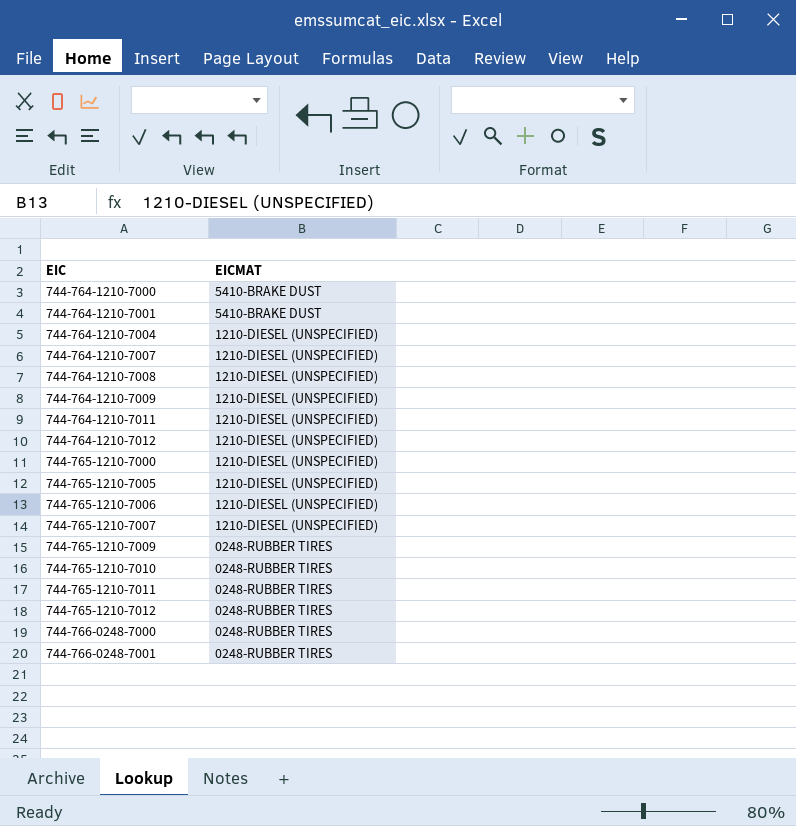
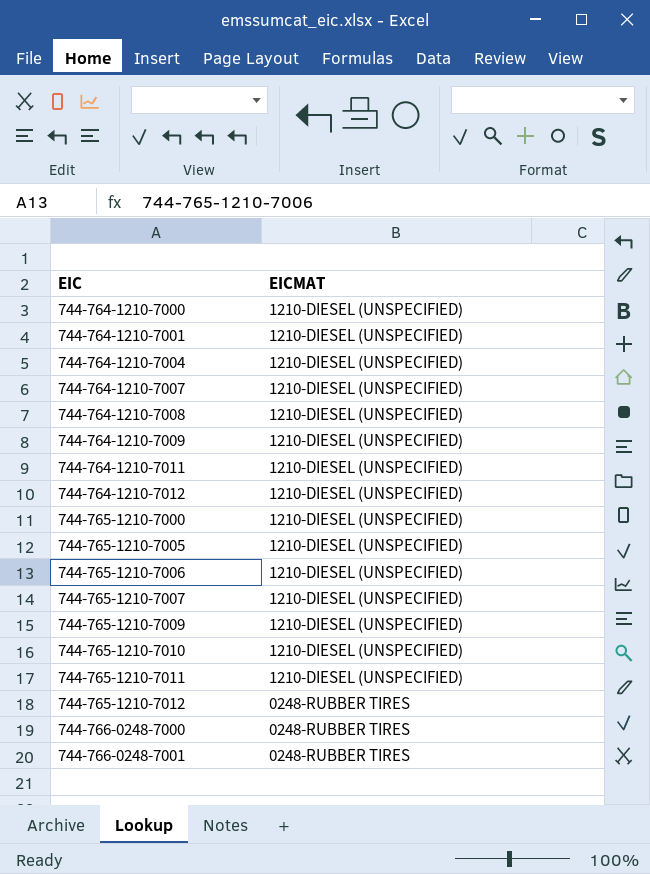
744-764-1210-7000 | EICMAT: 5410-BRAKE DUST -> 1210-DIESEL (UNSPECIFIED)
744-764-1210-7001 | EICMAT: 5410-BRAKE DUST -> 1210-DIESEL (UNSPECIFIED)
744-765-1210-7009 | EICMAT: 0248-RUBBER TIRES -> 1210-DIESEL (UNSPECIFIED)
744-765-1210-7010 | EICMAT: 0248-RUBBER TIRES -> 1210-DIESEL (UNSPECIFIED)
744-765-1210-7011 | EICMAT: 0248-RUBBER TIRES -> 1210-DIESEL (UNSPECIFIED)

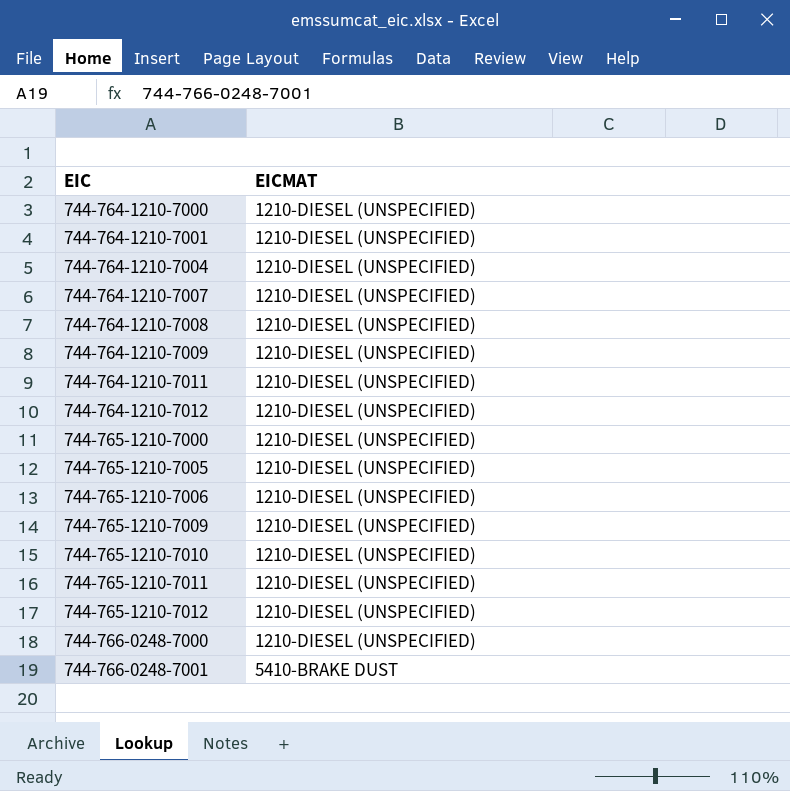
row 744-765-1210-7007: 1210-DIESEL (UNSPECIFIED) -> none
744-765-1210-7012 | EICMAT: 0248-RUBBER TIRES -> 1210-DIESEL (UNSPECIFIED)
744-766-0248-7000 | EICMAT: 0248-RUBBER TIRES -> 1210-DIESEL (UNSPECIFIED)
744-766-0248-7001 | EICMAT: 0248-RUBBER TIRES -> 5410-BRAKE DUST

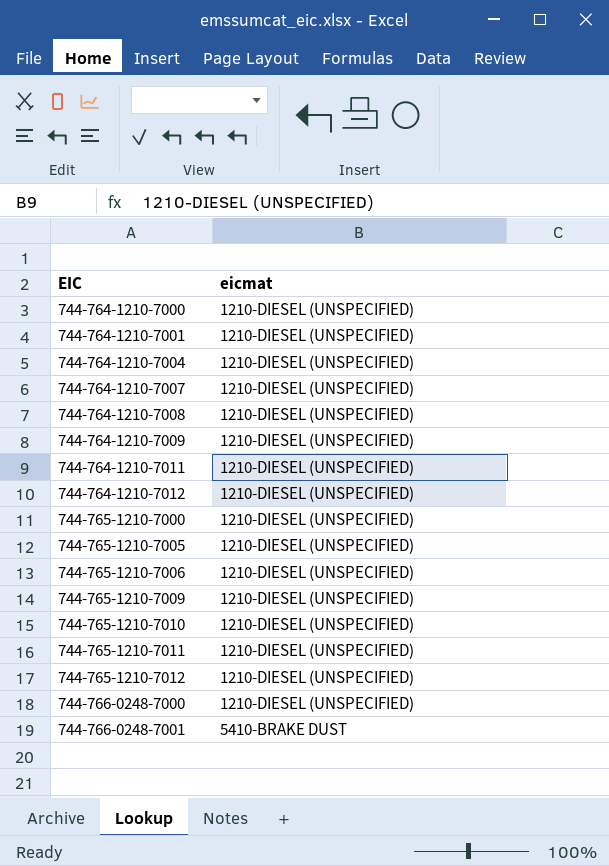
column name: EICMAT -> eicmat

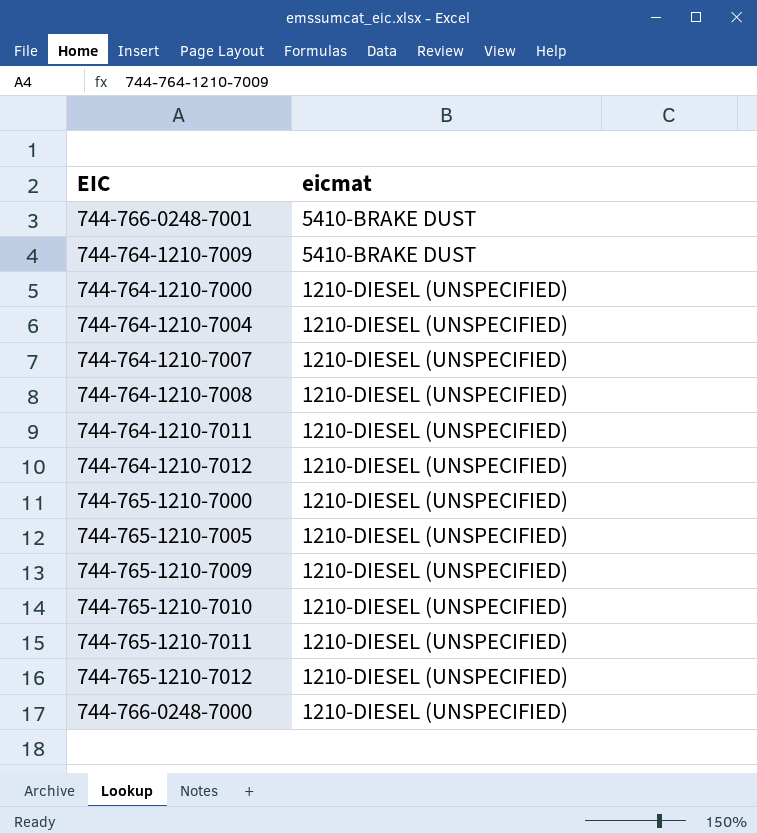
row order: EIC ascending -> eicmat descending
row 744-764-1210-7001: 1210-DIESEL (UNSPECIFIED) -> none
row 744-765-1210-7006: 1210-DIESEL (UNSPECIFIED) -> none
744-764-1210-7009 | eicmat: 1210-DIESEL (UNSPECIFIED) -> 5410-BRAKE DUST

